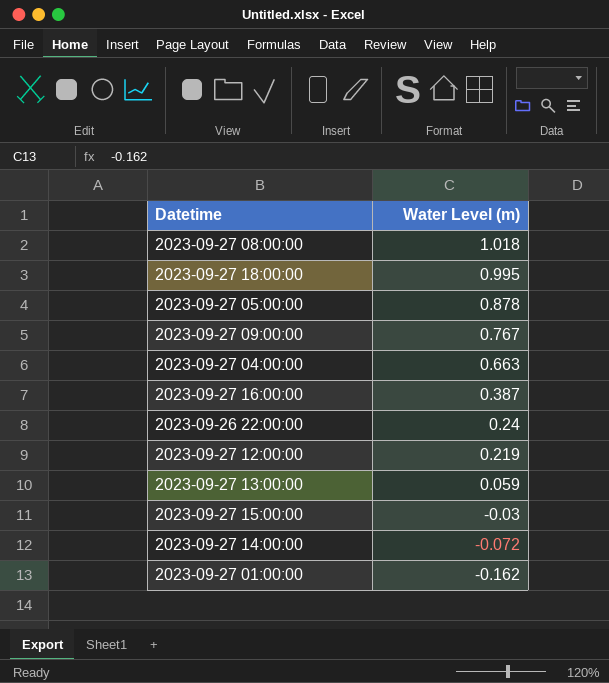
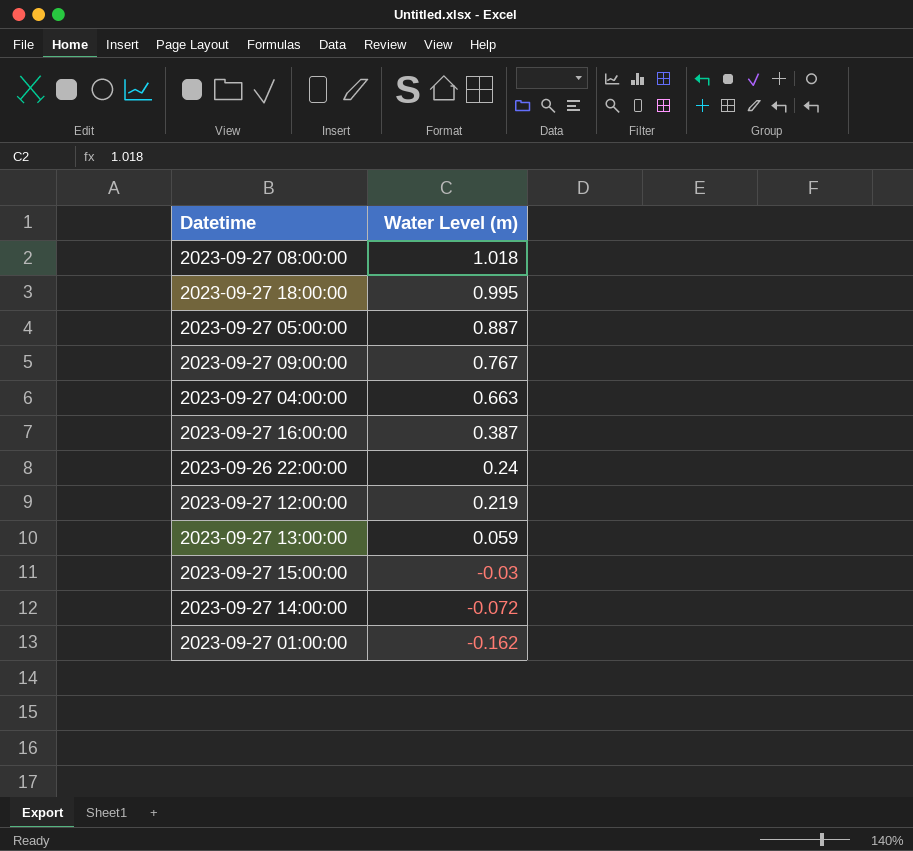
2023-09-27 05:00:00 | Water Level (m): 0.878 -> 0.887

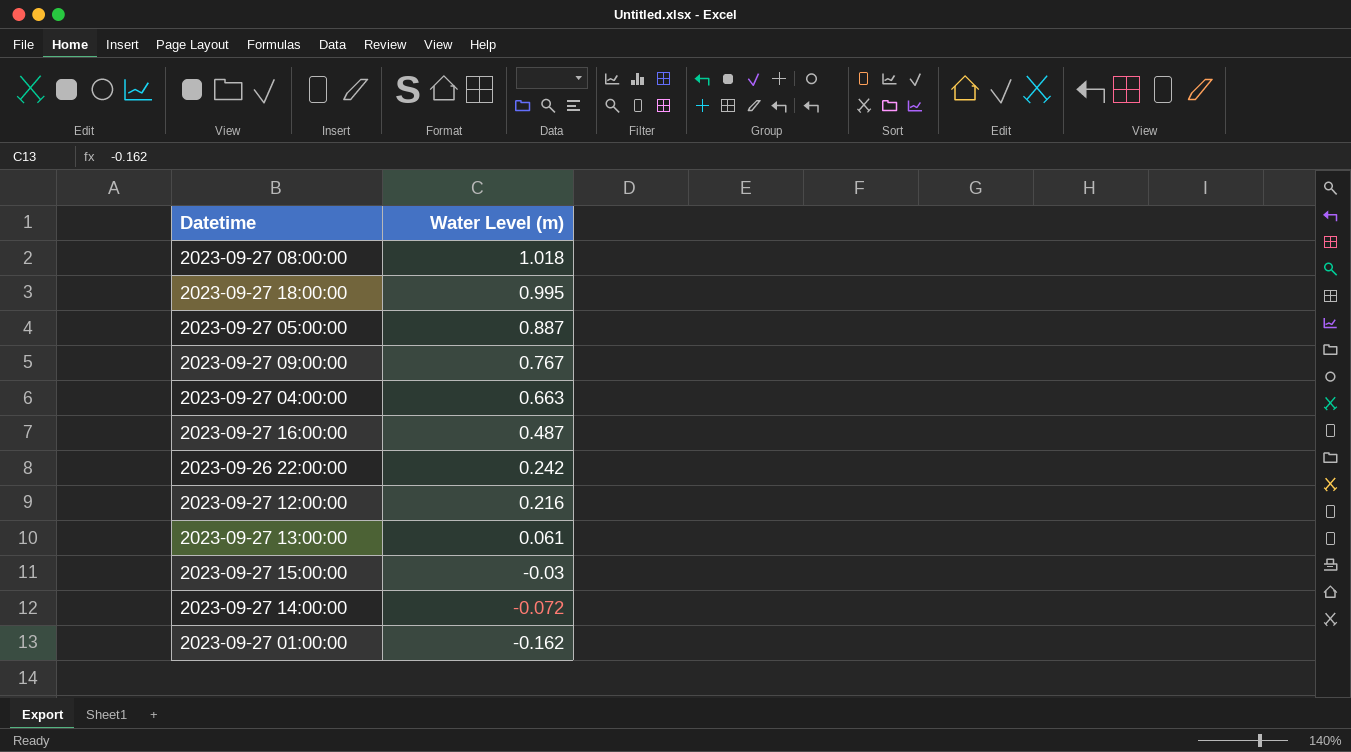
2023-09-27 16:00:00 | Water Level (m): 0.387 -> 0.487
2023-09-26 22:00:00 | Water Level (m): 0.24 -> 0.242
2023-09-27 12:00:00 | Water Level (m): 0.219 -> 0.216
2023-09-27 13:00:00 | Water Level (m): 0.059 -> 0.061

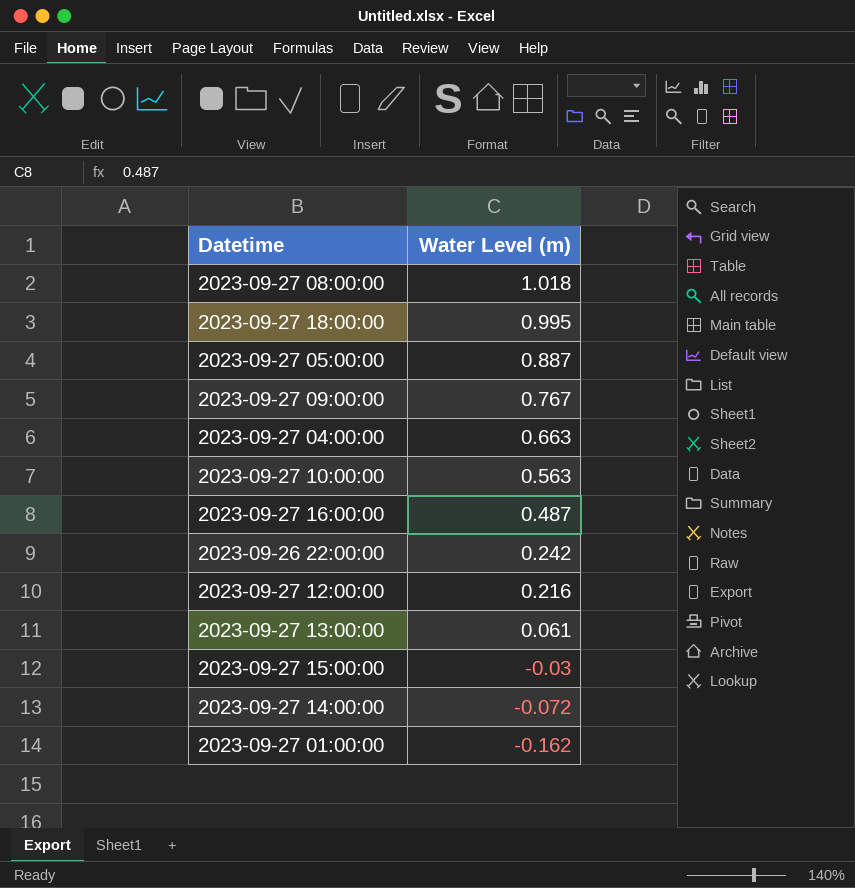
row 2023-09-27 10:00:00: none -> 0.563

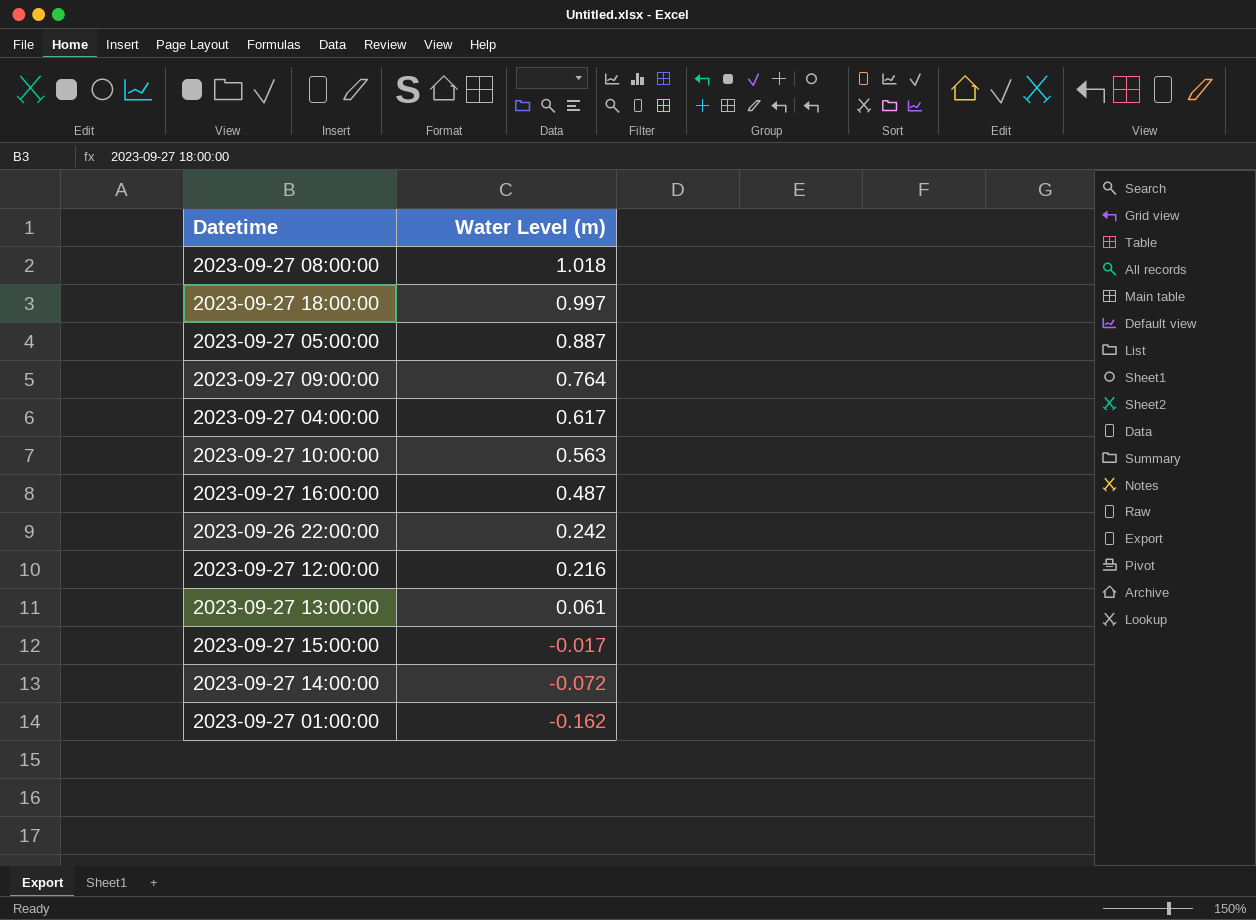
2023-09-27 18:00:00 | Water Level (m): 0.995 -> 0.997
2023-09-27 09:00:00 | Water Level (m): 0.767 -> 0.764
2023-09-27 04:00:00 | Water Level (m): 0.663 -> 0.617
2023-09-27 15:00:00 | Water Level (m): -0.03 -> -0.017

